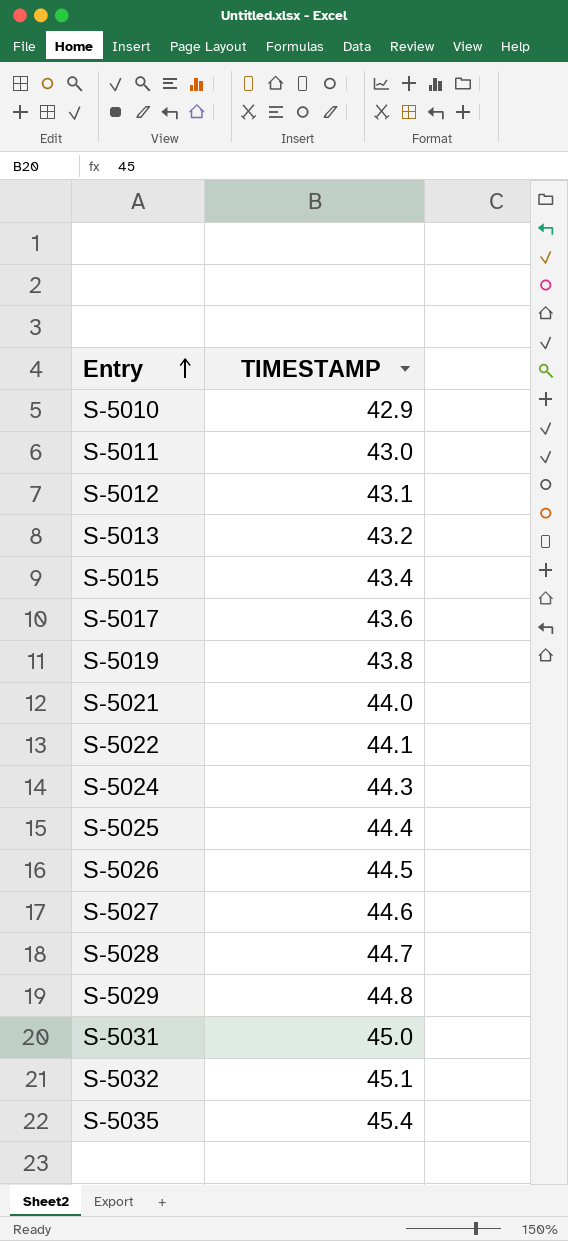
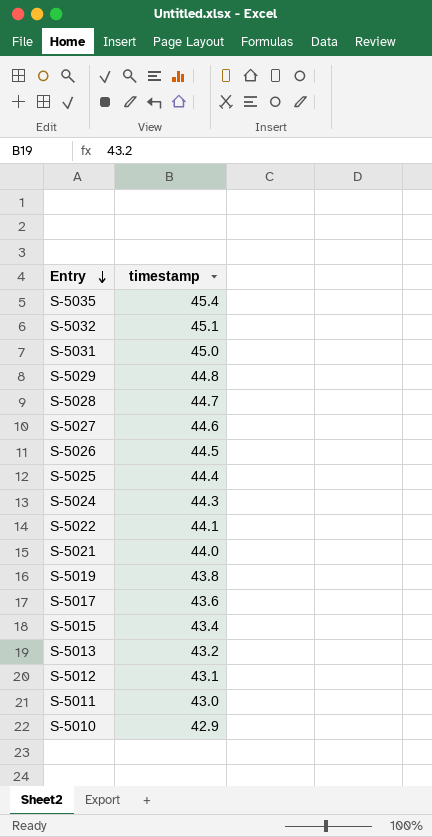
row order: Entry ascending -> Entry descending
column name: TIMESTAMP -> timestamp

